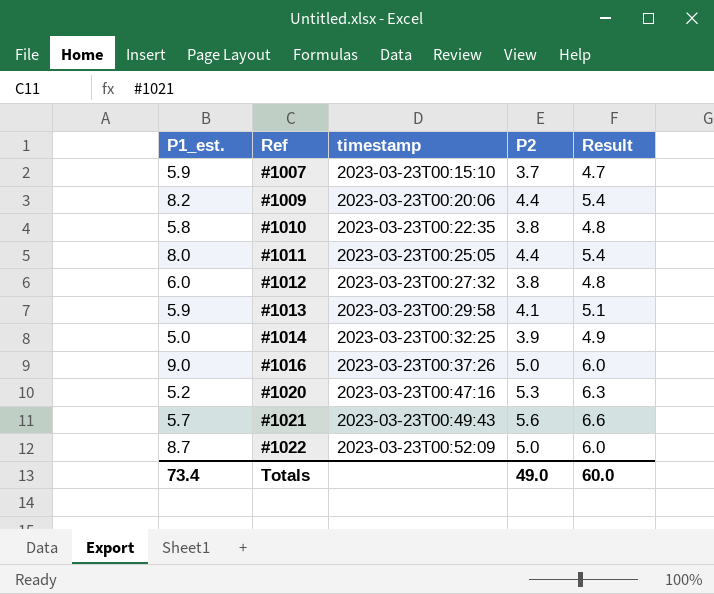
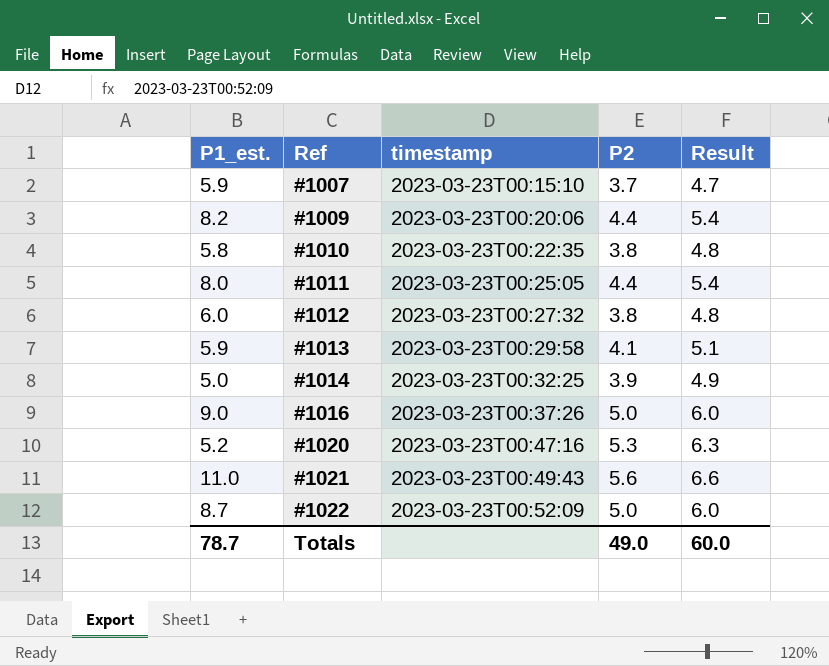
#1021 | P1_est.: 5.7 -> 11.0
Totals | P1_est.: 73.4 -> 78.7

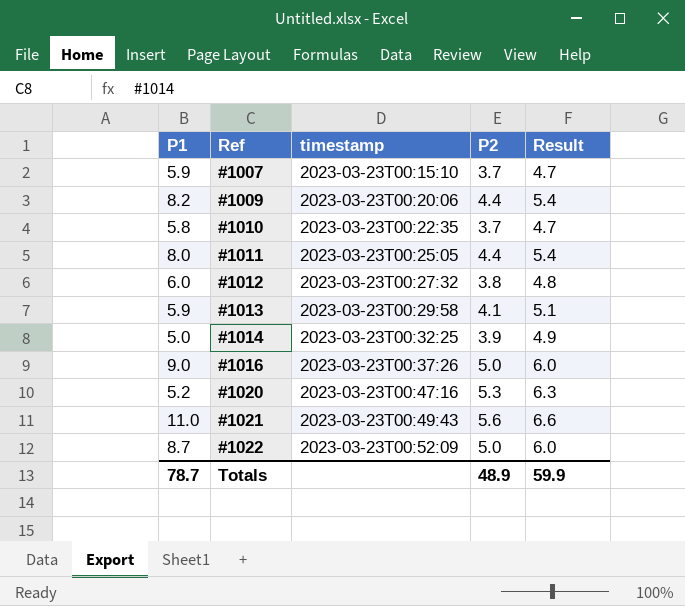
column name: P1_est. -> P1
#1010 | P2: 3.8 -> 3.7
#1010 | Result: 4.8 -> 4.7
Totals | P2: 49.0 -> 48.9
Totals | Result: 60.0 -> 59.9

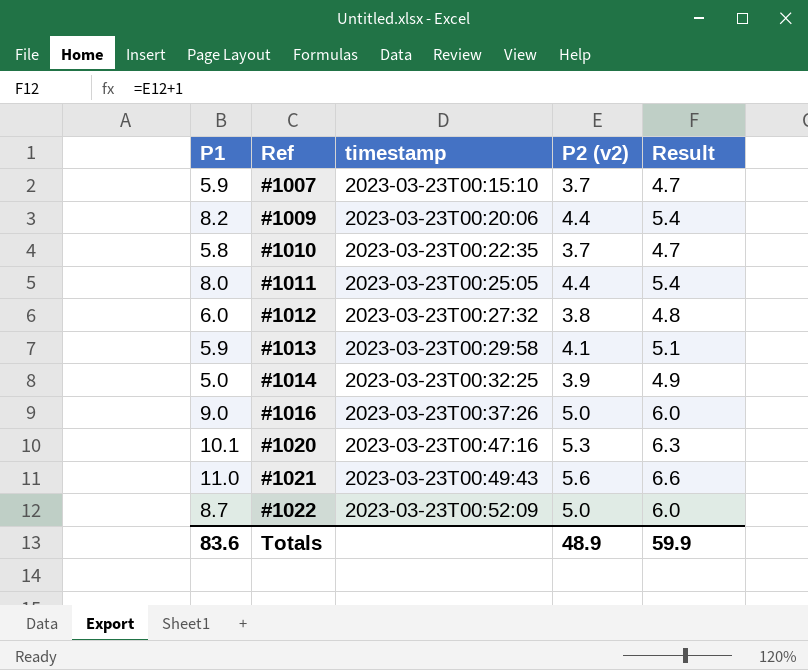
column name: P2 -> P2 (v2)
#1020 | P1: 5.2 -> 10.1
Totals | P1: 78.7 -> 83.6

